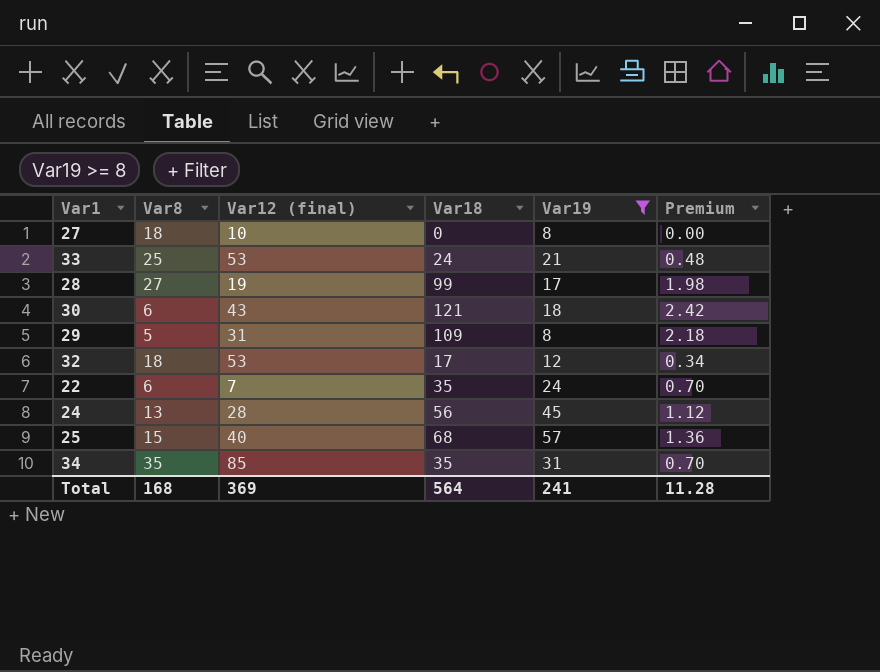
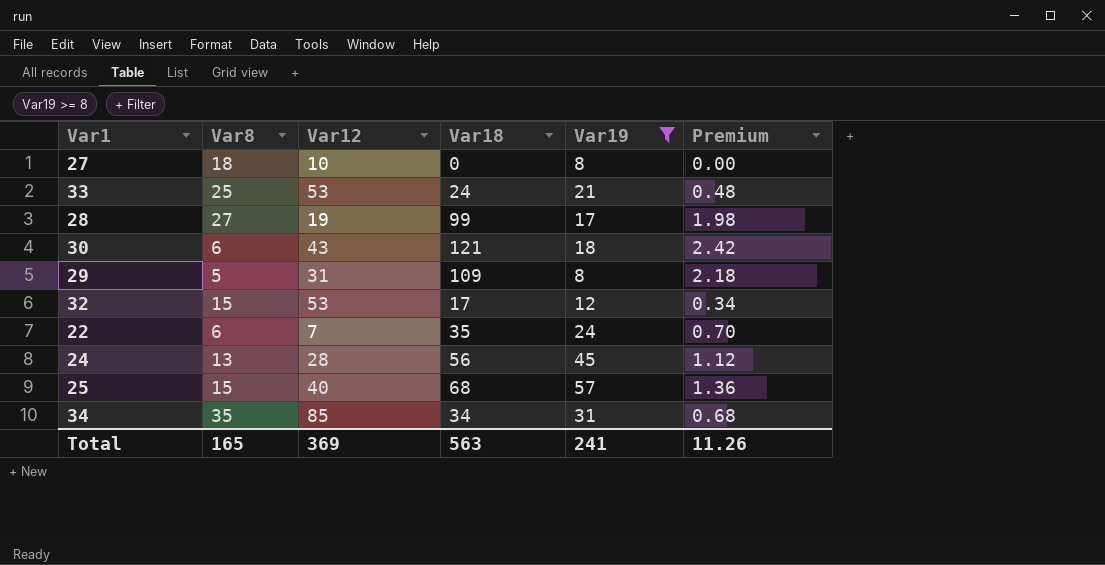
column name: Var12 (final) -> Var12
32 | Var8: 18 -> 15
34 | Var18: 35 -> 34
34 | Premium: 0.70 -> 0.68
Total | Var8: 168 -> 165
Total | Var18: 564 -> 563
Total | Premium: 11.28 -> 11.26

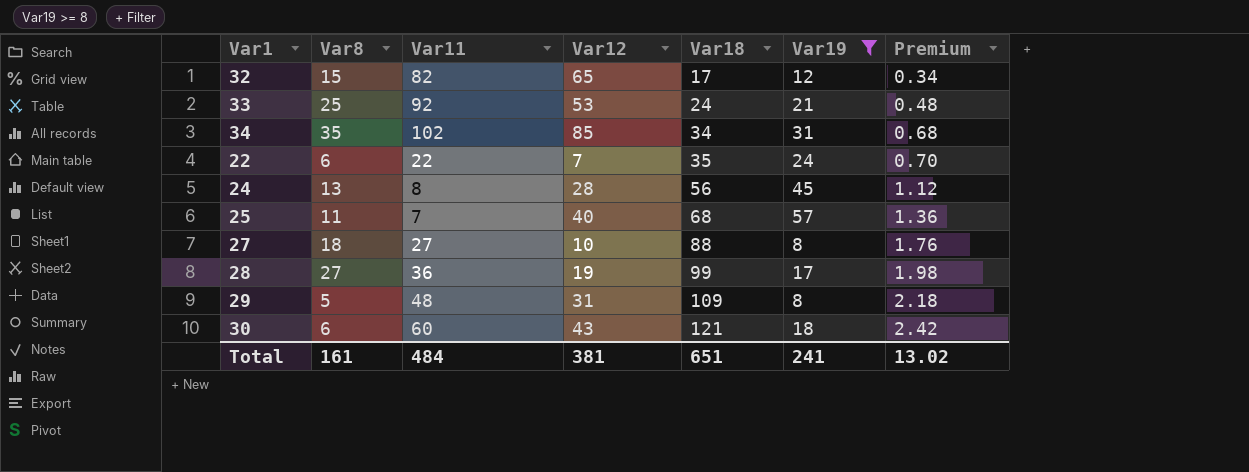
row order: none -> Var18 ascending
column Var11 | position: none -> 3
32 | Var12: 53 -> 65
25 | Var8: 15 -> 11
27 | Var18: 0 -> 88
27 | Premium: 0.00 -> 1.76
Total | Var8: 165 -> 161
Total | Var12: 369 -> 381
Total | Var18: 563 -> 651
Total | Premium: 11.26 -> 13.02

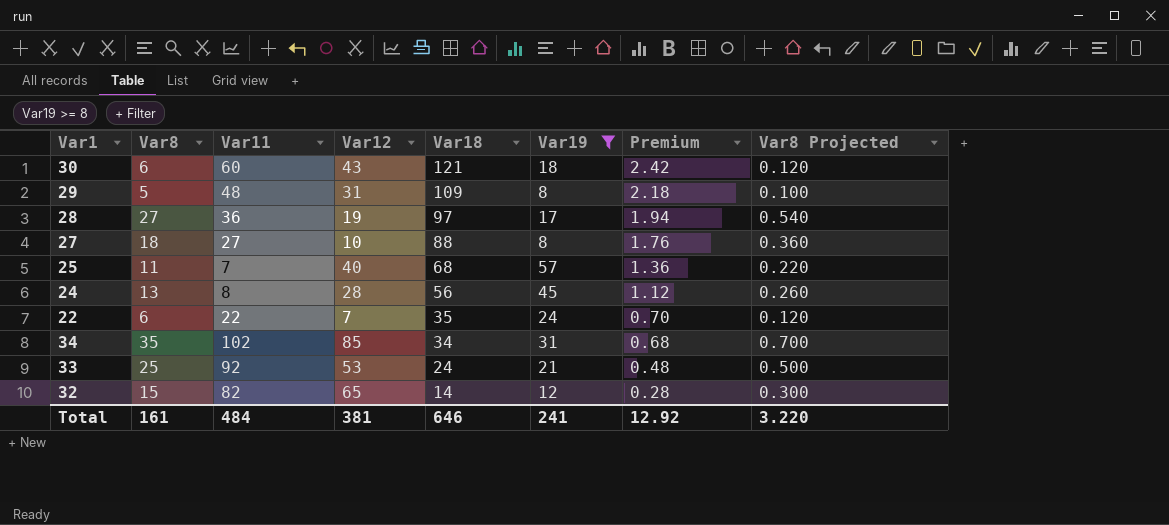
row order: Var18 ascending -> Var18 descending
column Var8 Projected | formula: none -> [Var8] * 0.02
28 | Var18: 99 -> 97
28 | Premium: 1.98 -> 1.94
32 | Var18: 17 -> 14
32 | Premium: 0.34 -> 0.28
Total | Var18: 651 -> 646
Total | Premium: 13.02 -> 12.92

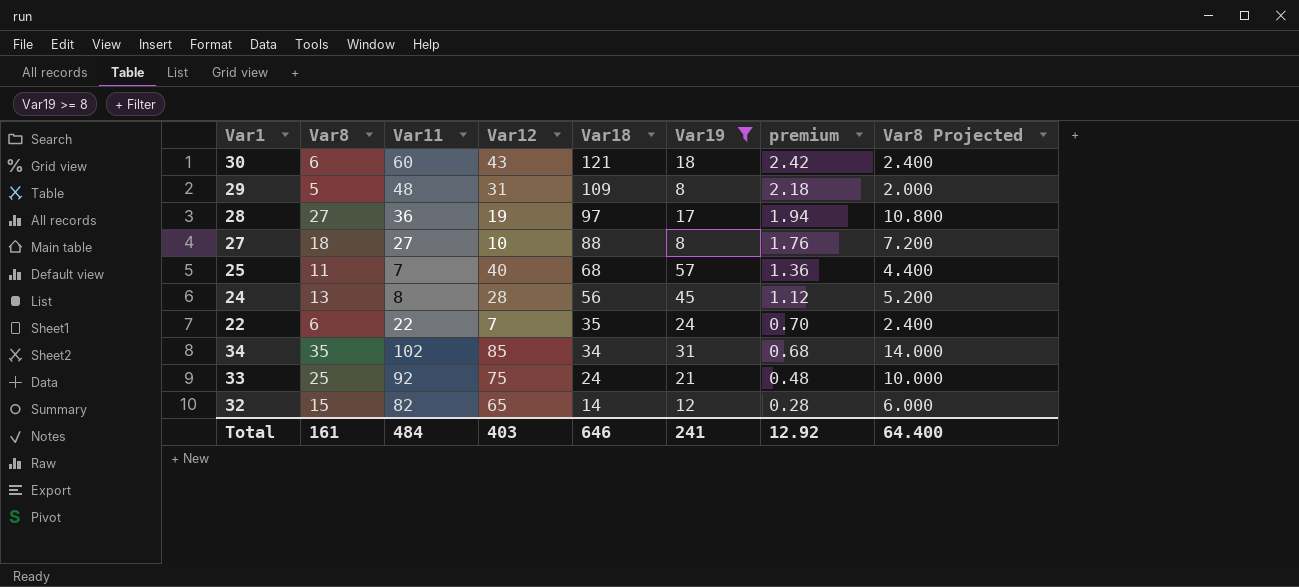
column name: Premium -> premium
column Var8 Projected | formula: [Var8] * 0.02 -> [Var8] * 0.4
33 | Var12: 53 -> 75
Total | Var12: 381 -> 403
Total | Var8 Projected: 3.220 -> 64.400

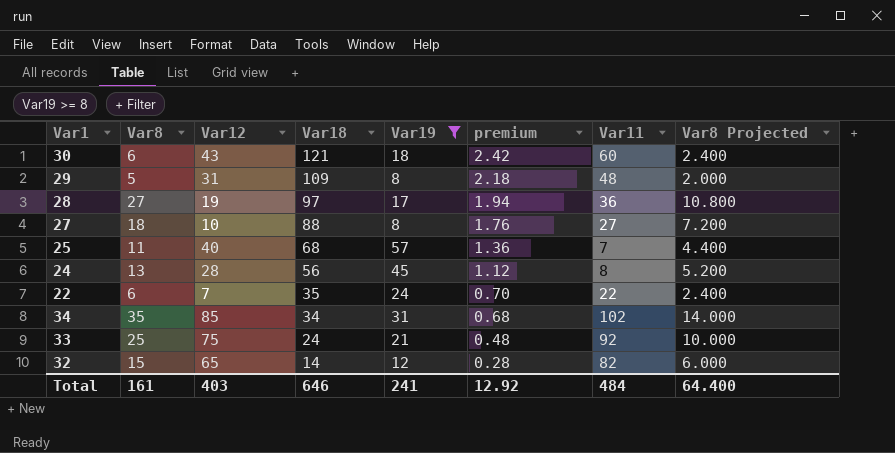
column Var11 | position: 3 -> 7

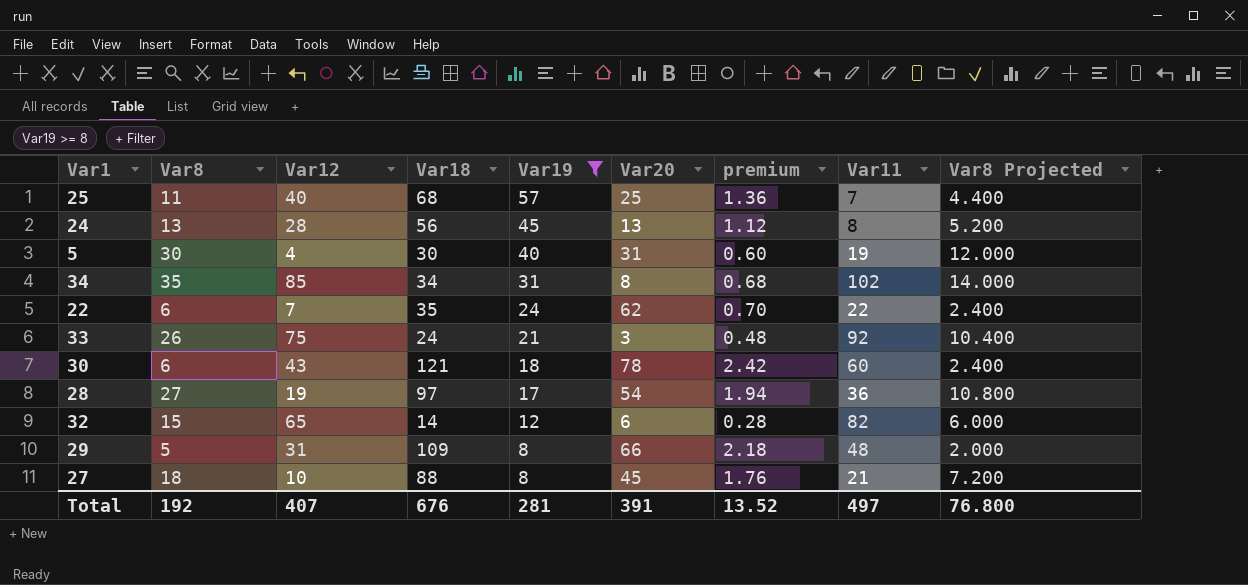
row order: Var18 descending -> Var19 descending
column Var20 | position: none -> 6
row 5: none -> 30 | 4 | 30 | 40 | 31 | 0.60 | 19 | 12.000
33 | Var8: 25 -> 26
33 | Var8 Projected: 10.000 -> 10.400
27 | Var11: 27 -> 21
Total | Var8: 161 -> 192
Total | Var12: 403 -> 407
Total | Var18: 646 -> 676
Total | Var19: 241 -> 281
Total | premium: 12.92 -> 13.52
Total | Var11: 484 -> 497
Total | Var8 Projected: 64.400 -> 76.800

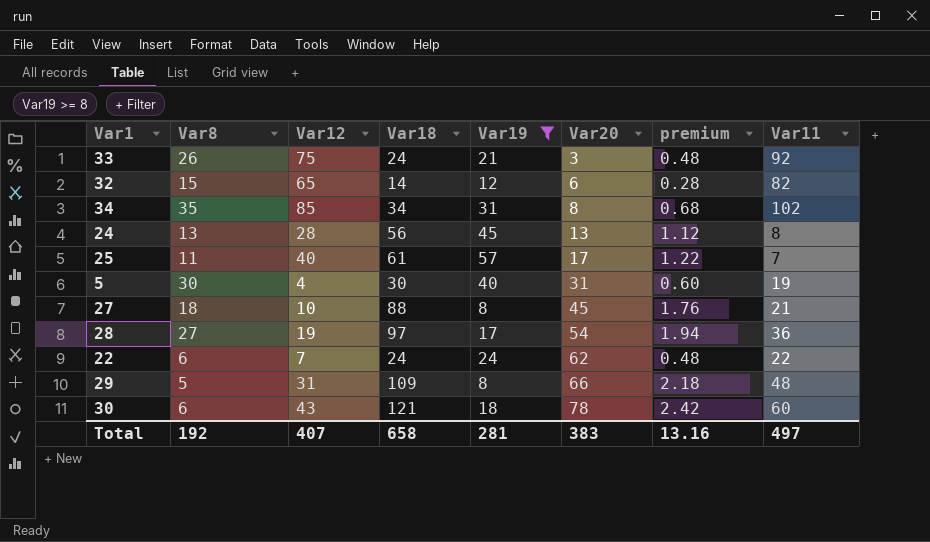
row order: Var19 descending -> Var20 ascending
column Var8 Projected | formula: [Var8] * 0.4 -> none
25 | Var18: 68 -> 61
25 | Var20: 25 -> 17
25 | premium: 1.36 -> 1.22
22 | Var18: 35 -> 24
22 | premium: 0.70 -> 0.48
Total | Var18: 676 -> 658
Total | Var20: 391 -> 383
Total | premium: 13.52 -> 13.16

